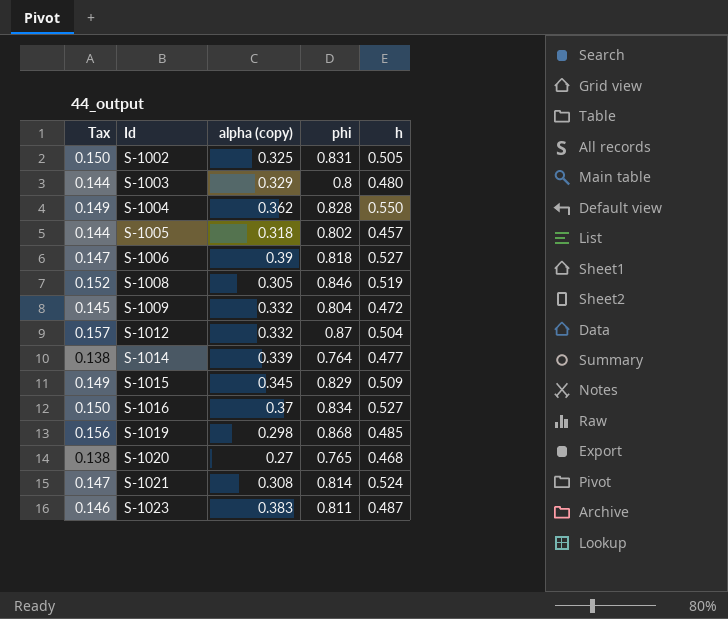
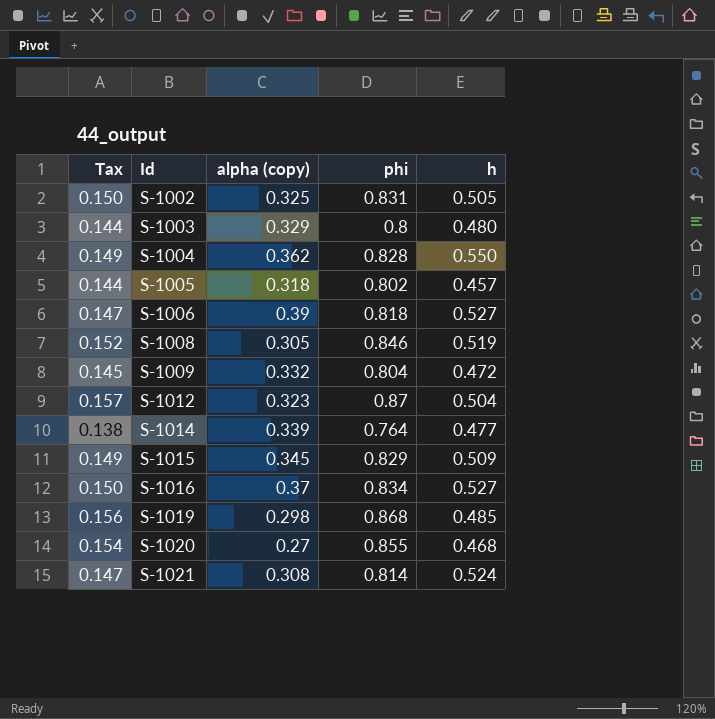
row S-1023: 0.146 | 0.383 | 0.811 | 0.487 -> none
S-1012 | alpha (copy): 0.332 -> 0.323
S-1020 | Tax: 0.138 -> 0.154
S-1020 | phi: 0.765 -> 0.855

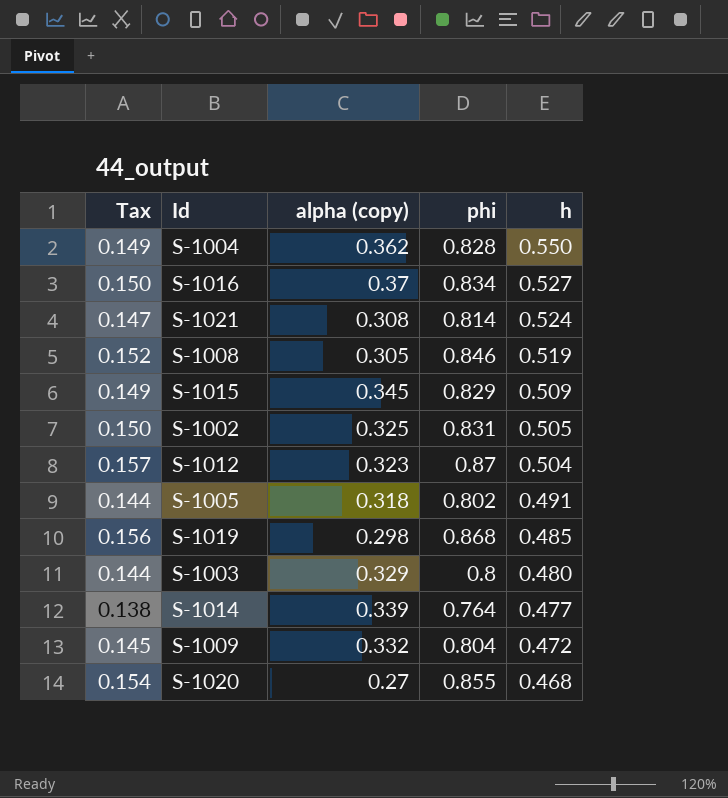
row order: Id ascending -> h descending
row S-1006: 0.147 | 0.39 | 0.818 | 0.527 -> none
S-1005 | h: 0.457 -> 0.491

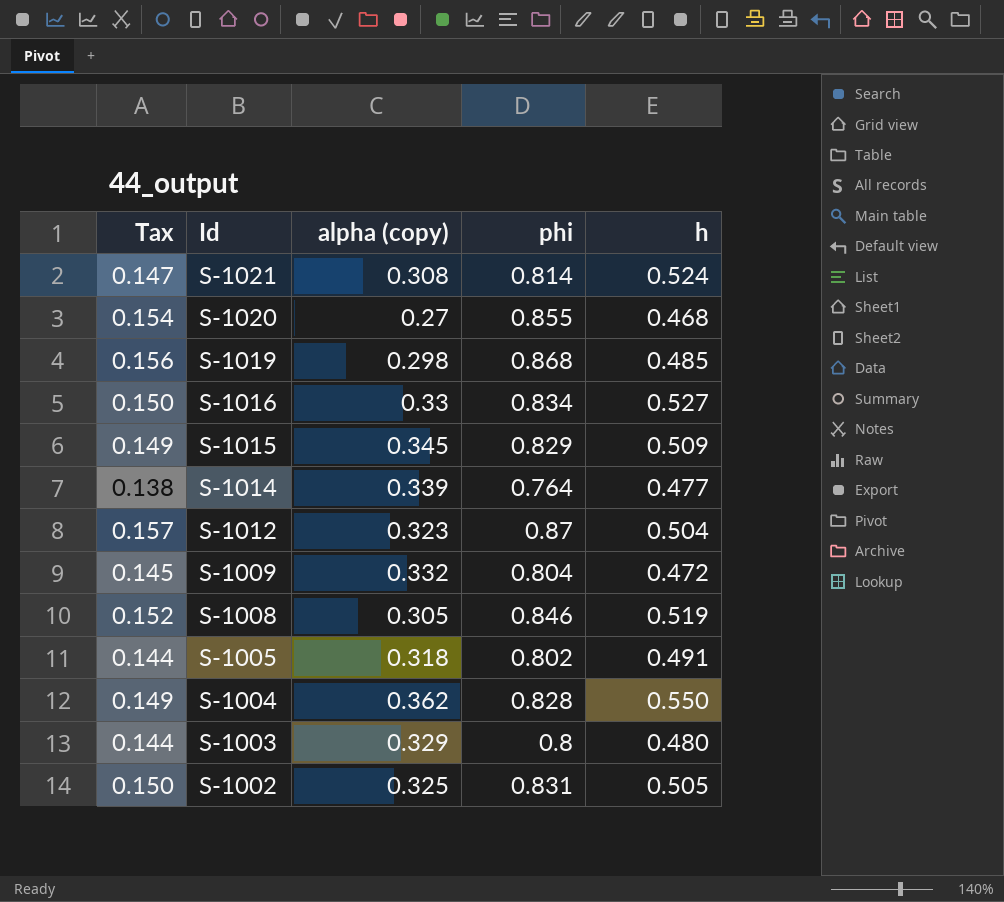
row order: h descending -> Id descending
S-1016 | alpha (copy): 0.37 -> 0.33

